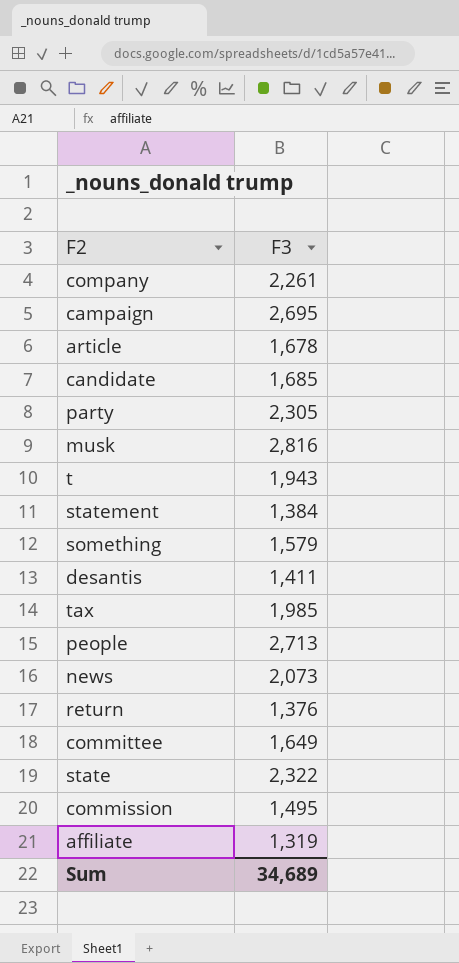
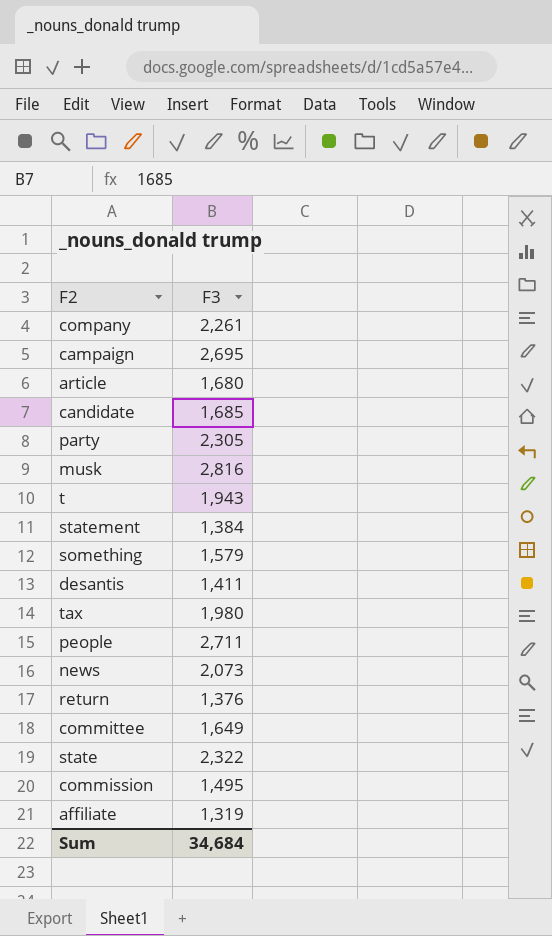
article | F3: 1,678 -> 1,680
tax | F3: 1,985 -> 1,980
people | F3: 2,713 -> 2,711
Sum | F3: 34,689 -> 34,684

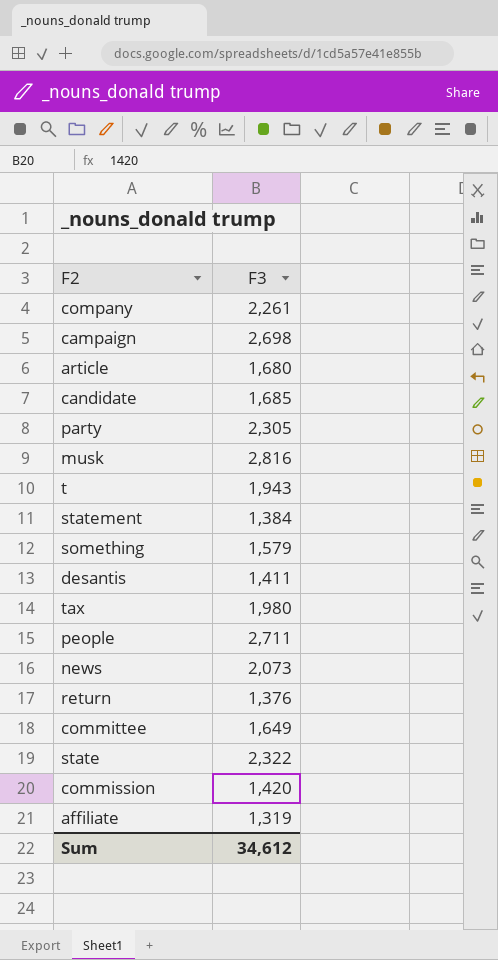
campaign | F3: 2,695 -> 2,698
commission | F3: 1,495 -> 1,420
Sum | F3: 34,684 -> 34,612

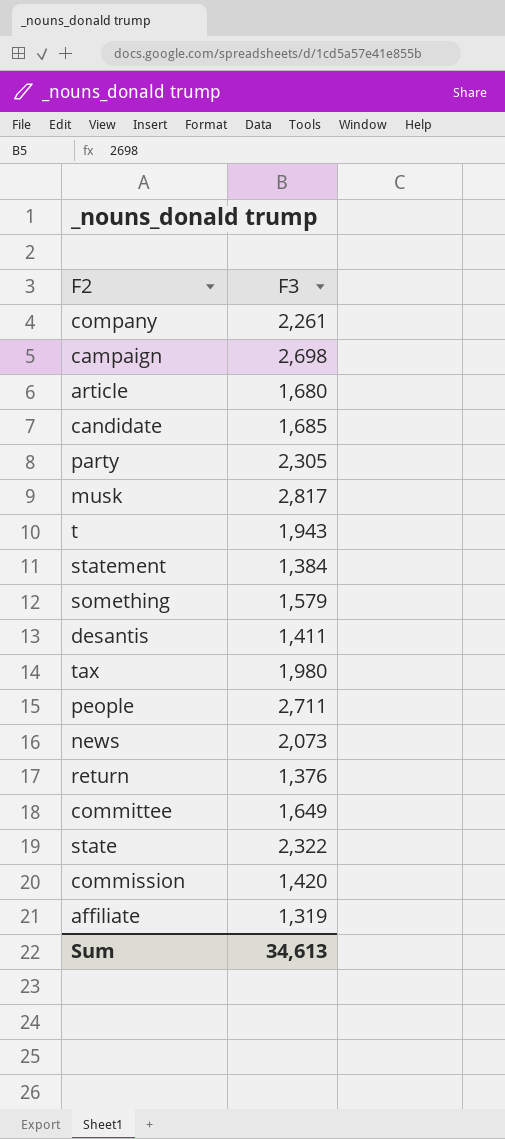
musk | F3: 2,816 -> 2,817
Sum | F3: 34,612 -> 34,613

